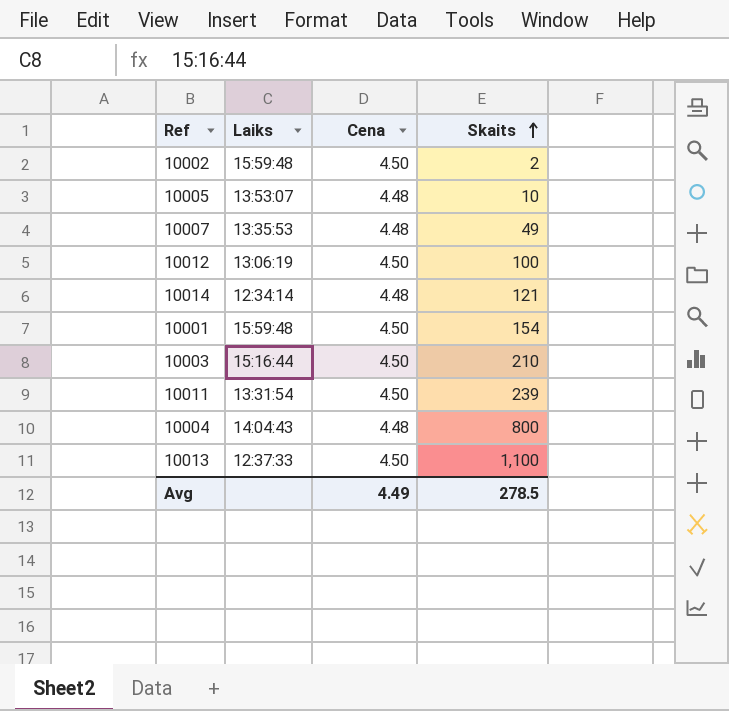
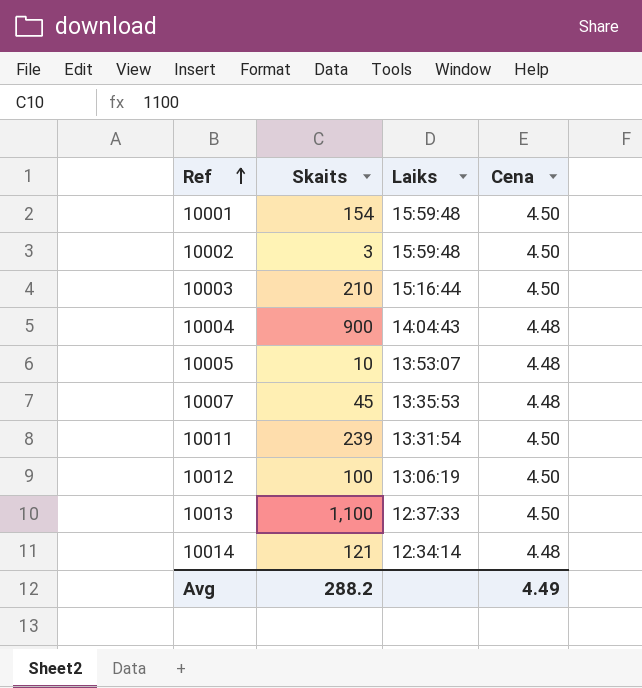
row order: Skaits ascending -> Ref ascending
column Skaits | position: 4 -> 2
10002 | Skaits: 2 -> 3
10004 | Skaits: 800 -> 900
10007 | Skaits: 49 -> 45
Avg | Skaits: 278.5 -> 288.2

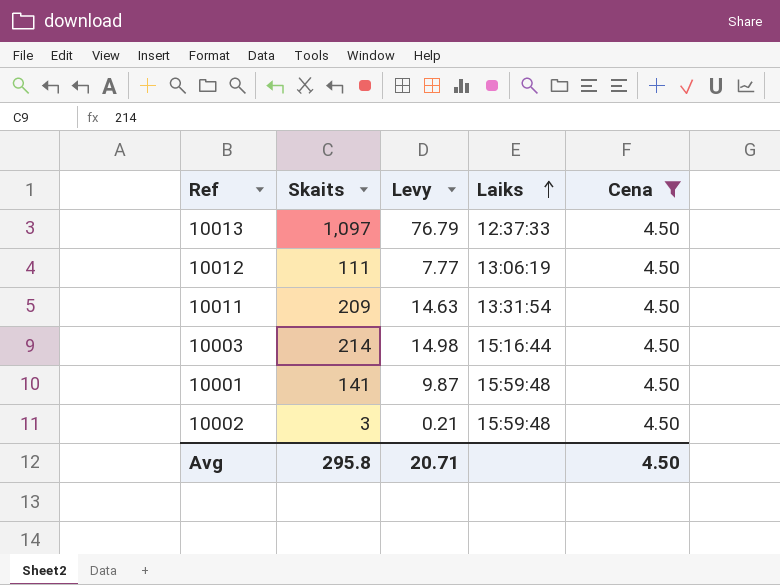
filter: none -> Cena = 4.50
row order: Ref ascending -> Laiks ascending
column Levy | formula: none -> [Skaits] * 0.07
10013 | Skaits: 1,100 -> 1,097
10012 | Skaits: 100 -> 111
10011 | Skaits: 239 -> 209
10003 | Skaits: 210 -> 214
10001 | Skaits: 154 -> 141
Avg | Skaits: 288.2 -> 295.8
Avg | Cena: 4.49 -> 4.50

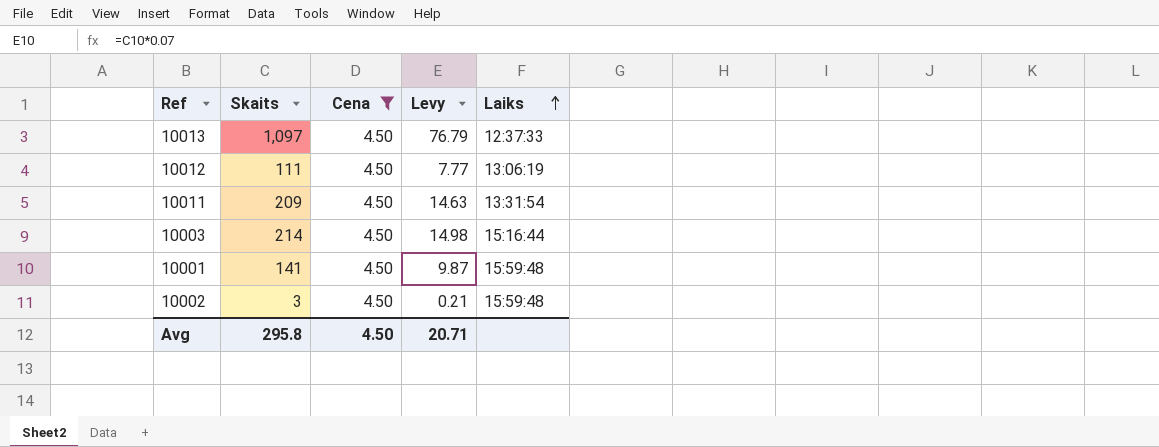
column Cena | position: 5 -> 3

